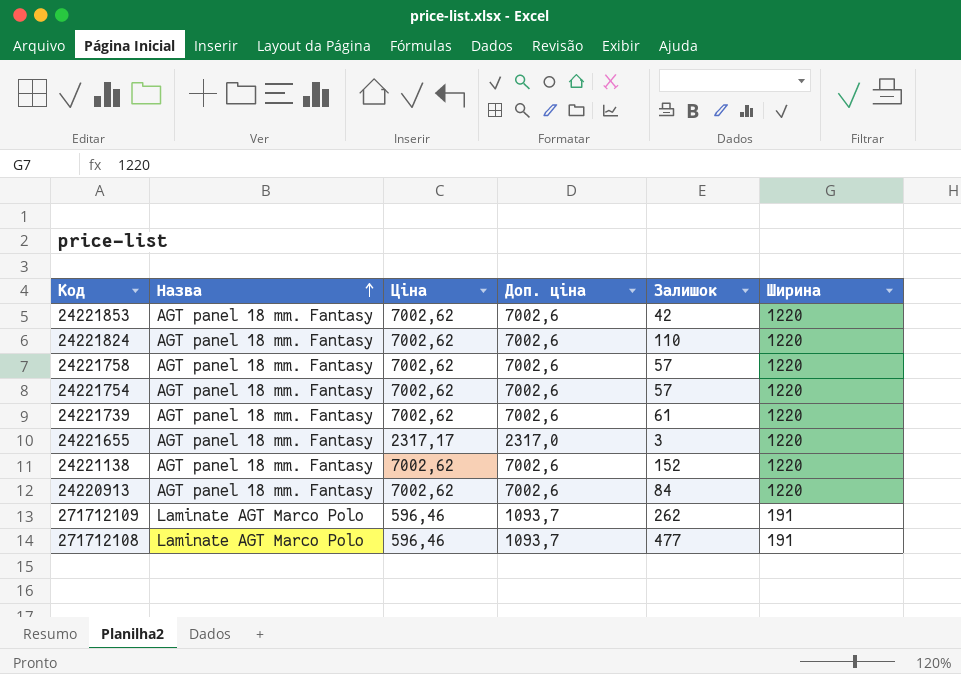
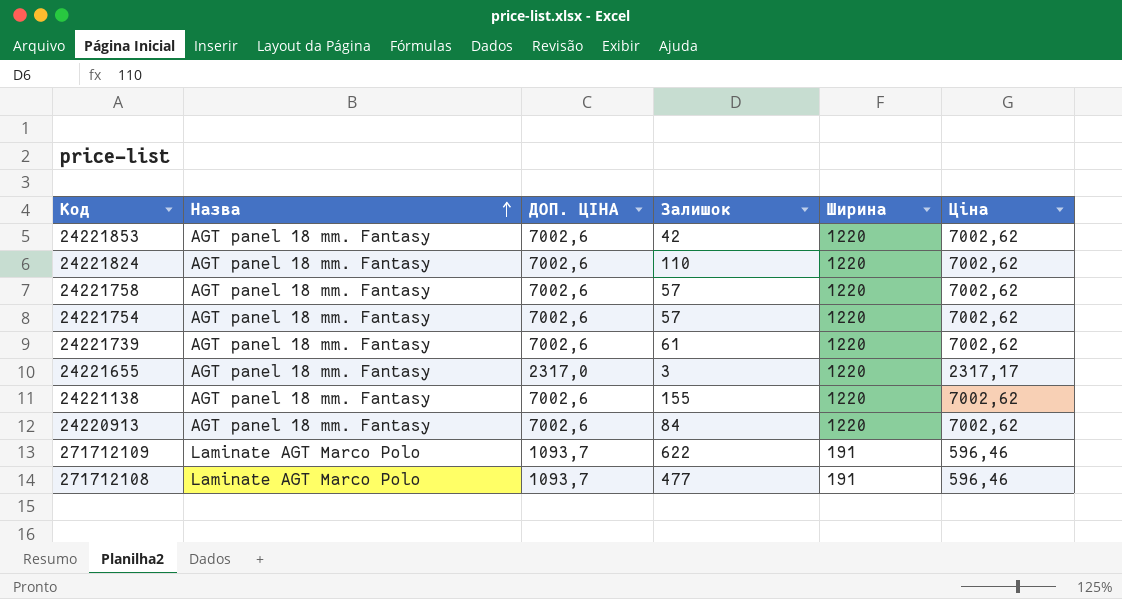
column name: Доп. ціна -> ДОП. ЦІНА
column Ціна | position: 3 -> 6
24221138 | Залишок: 152 -> 155
271712109 | Залишок: 262 -> 622

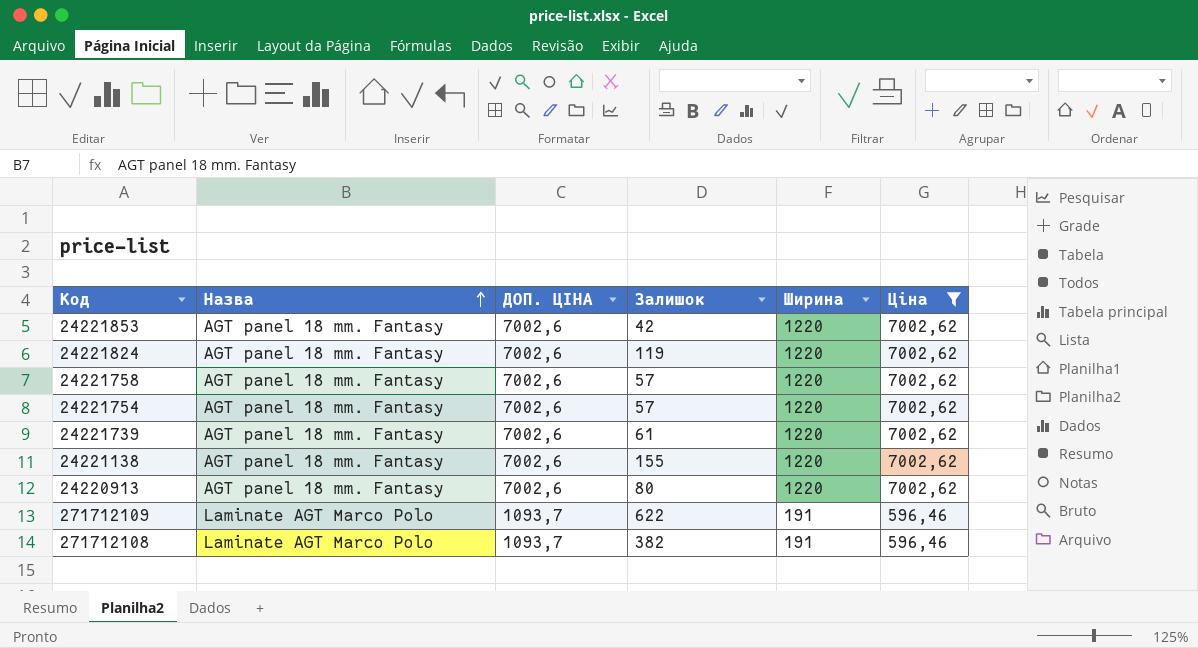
filter: none -> Ціна != 2317,17
24221824 | Залишок: 110 -> 119
24220913 | Залишок: 84 -> 80
271712108 | Залишок: 477 -> 382

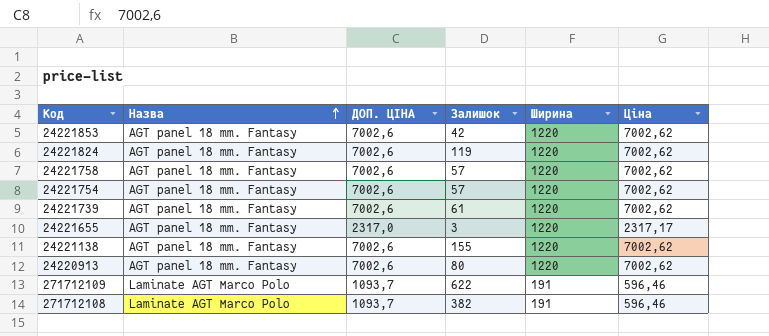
filter: Ціна != 2317,17 -> none

